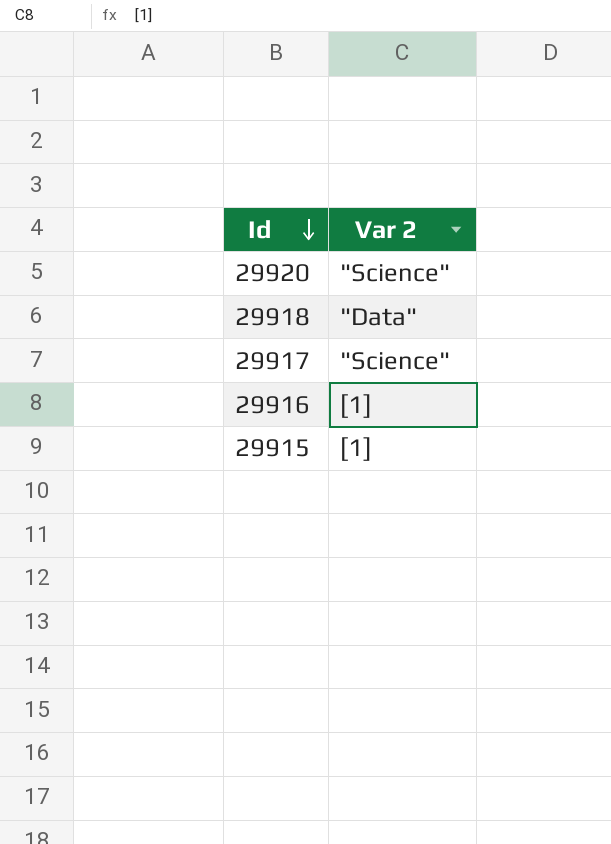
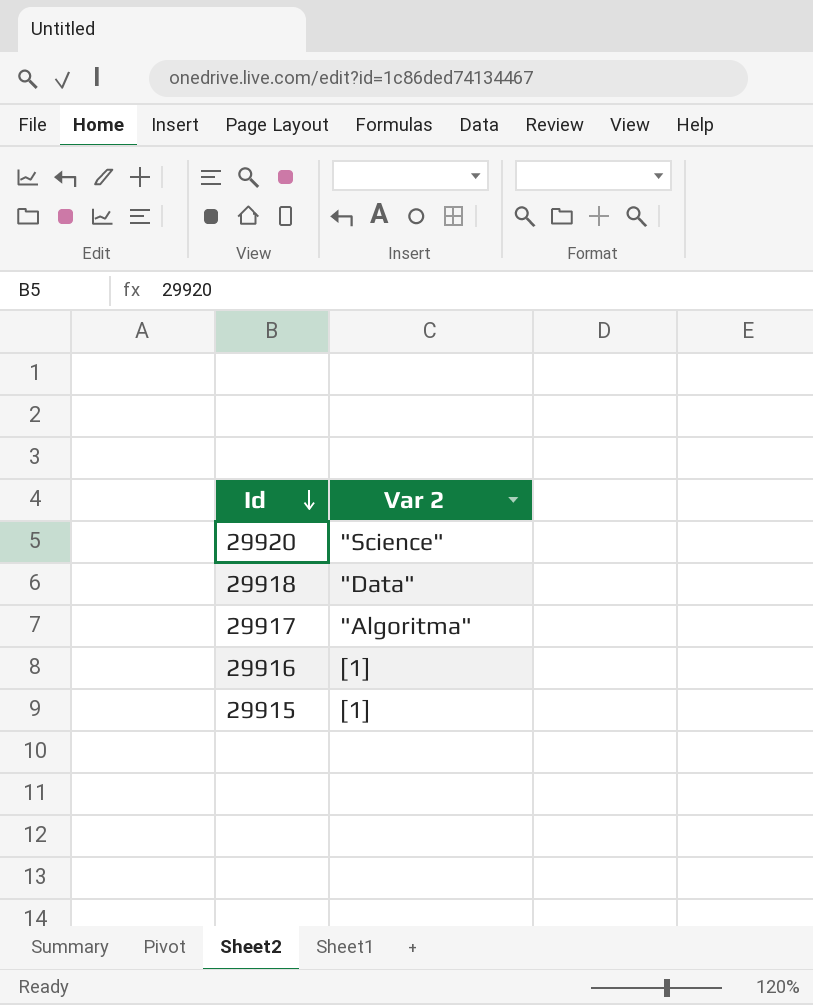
29917 | Var 2: "Science" -> "Algoritma"

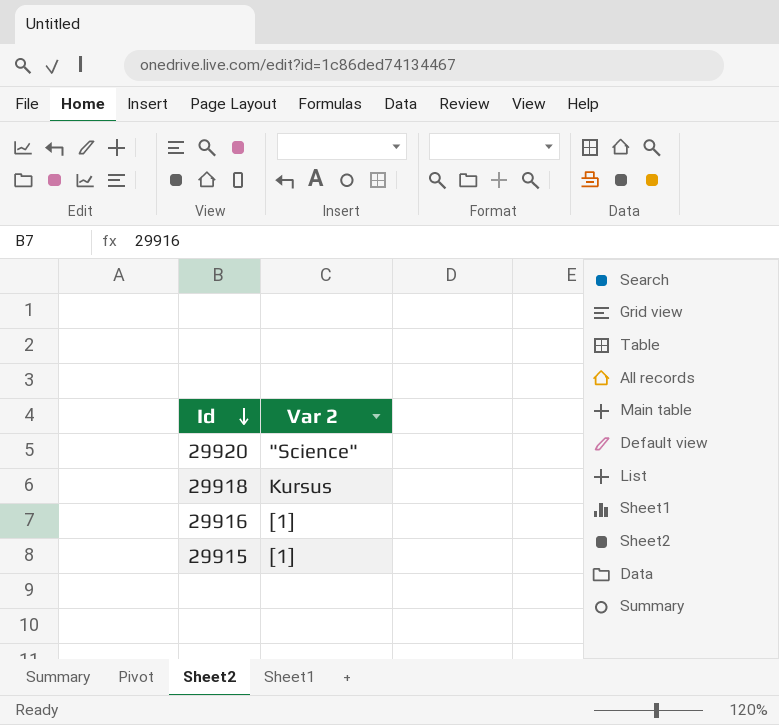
row 29917: "Algoritma" -> none
29918 | Var 2: "Data" -> Kursus

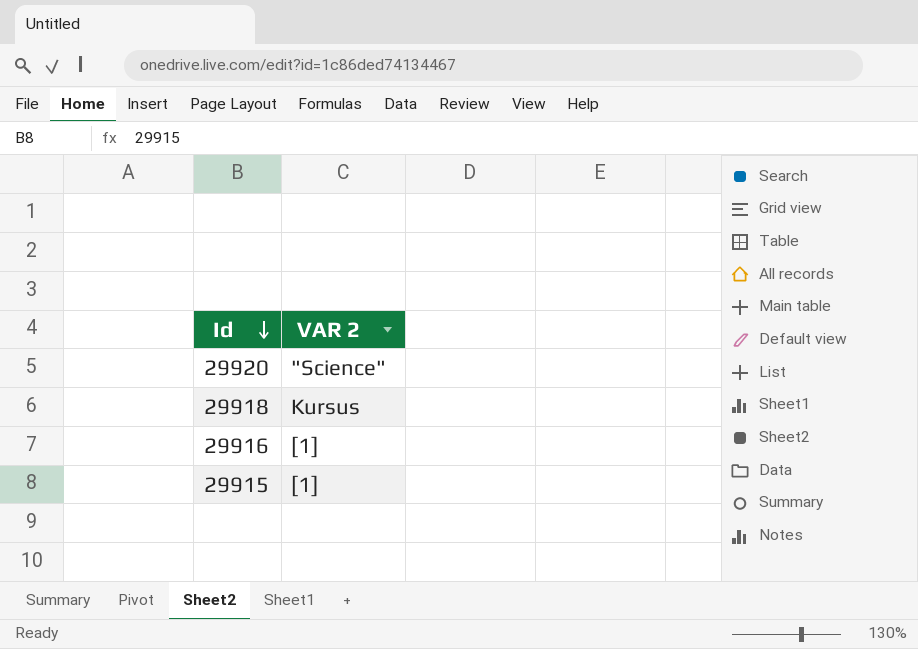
column name: Var 2 -> VAR 2

